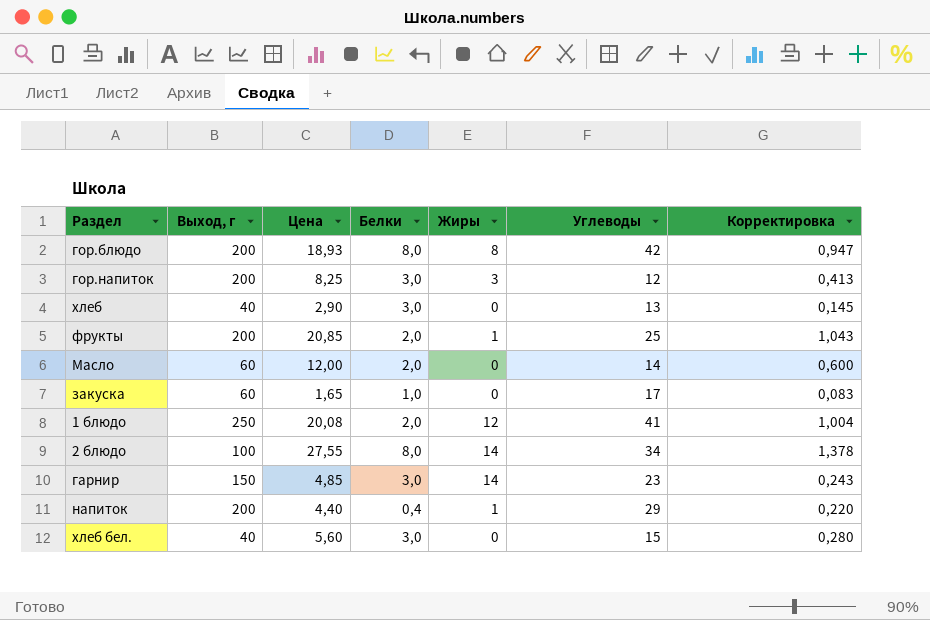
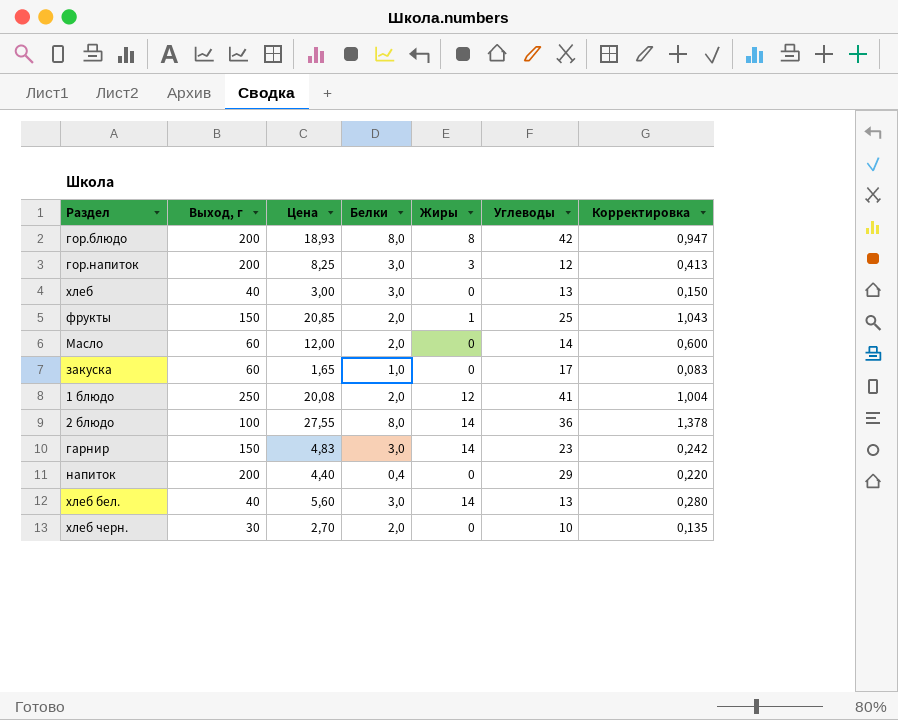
хлеб | Цена: 2,90 -> 3,00
хлеб | Корректировка: 0,145 -> 0,150
фрукты | Выход, г: 200 -> 150
2 блюдо | Углеводы: 34 -> 36
гарнир | Цена: 4,85 -> 4,83
гарнир | Корректировка: 0,243 -> 0,242
напиток | Жиры: 1 -> 0
хлеб бел. | Жиры: 0 -> 14
хлеб бел. | Углеводы: 15 -> 13
row хлеб черн.: none -> 30 | 2,70 | 2,0 | 0 | 10 | 0,135

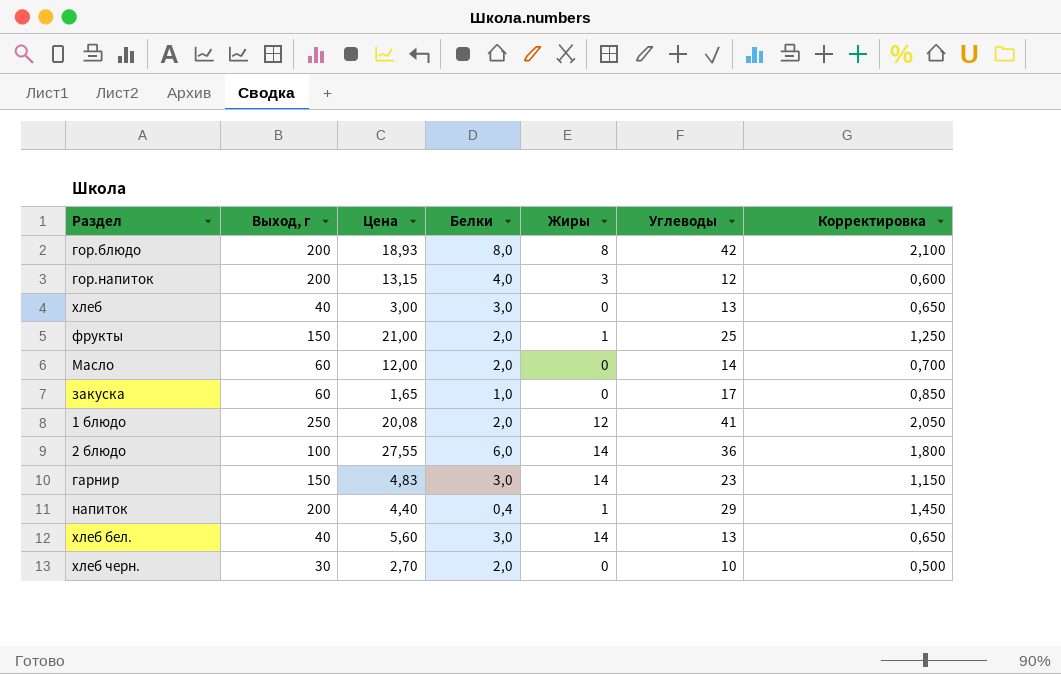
column Корректировка | formula: [Цена] * 0,05 -> [Углеводы] * 0,05
гор.напиток | Цена: 8,25 -> 13,15
гор.напиток | Белки: 3,0 -> 4,0
фрукты | Цена: 20,85 -> 21,00
2 блюдо | Белки: 8,0 -> 6,0
напиток | Жиры: 0 -> 1

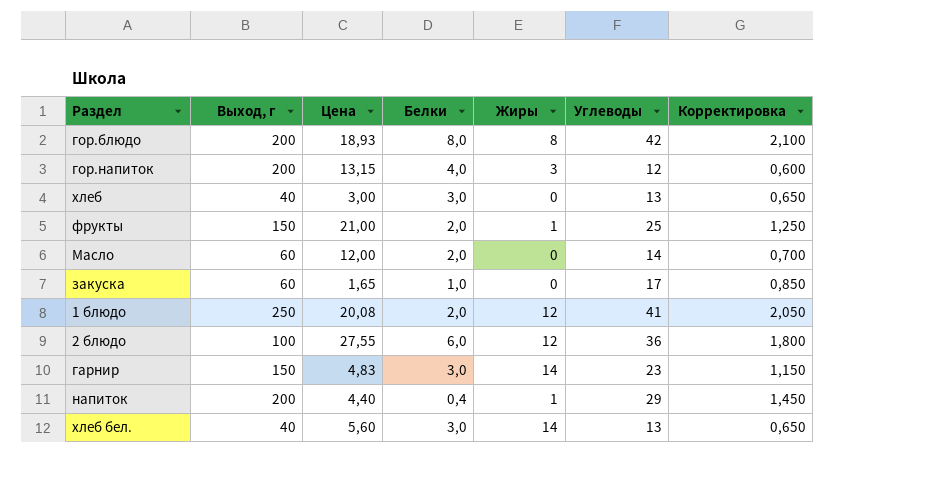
row хлеб черн.: 30 | 2,70 | 2,0 | 0 | 10 | 0,500 -> none
2 блюдо | Жиры: 14 -> 12

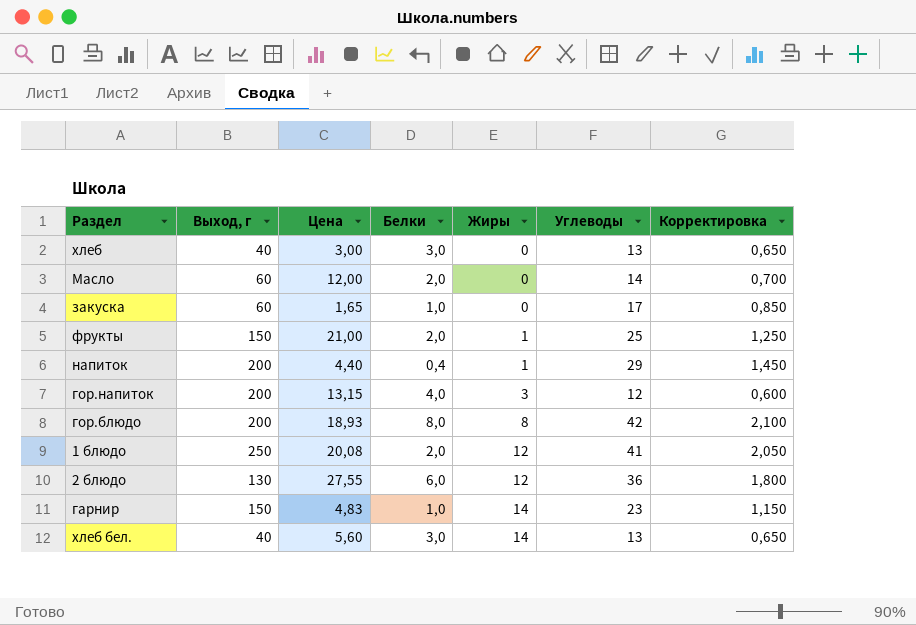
row order: none -> Жиры ascending
2 блюдо | Выход, г: 100 -> 130
гарнир | Белки: 3,0 -> 1,0

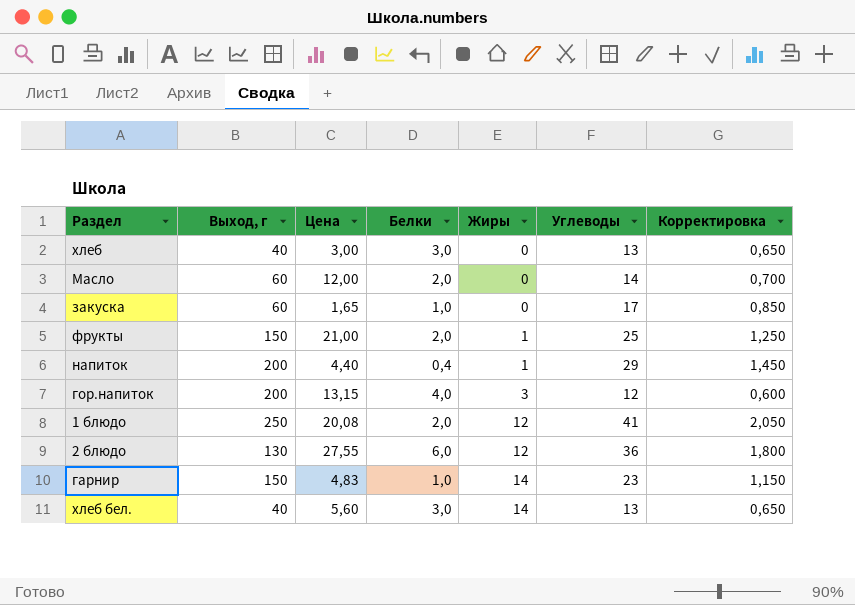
row гор.блюдо: 200 | 18,93 | 8,0 | 8 | 42 | 2,100 -> none

